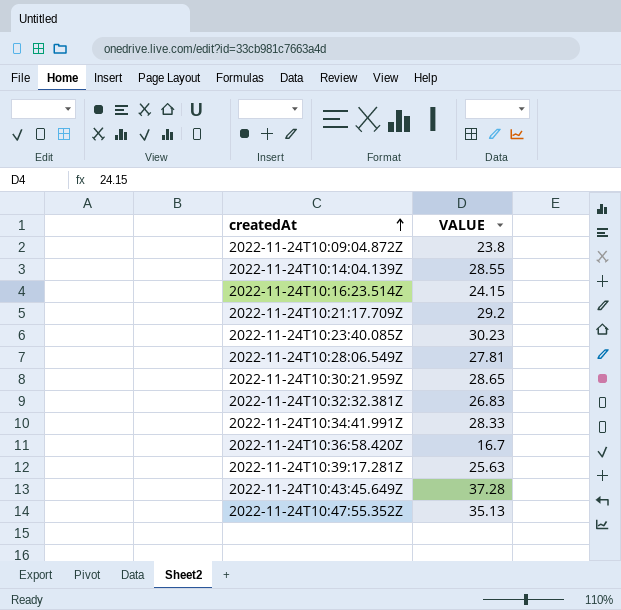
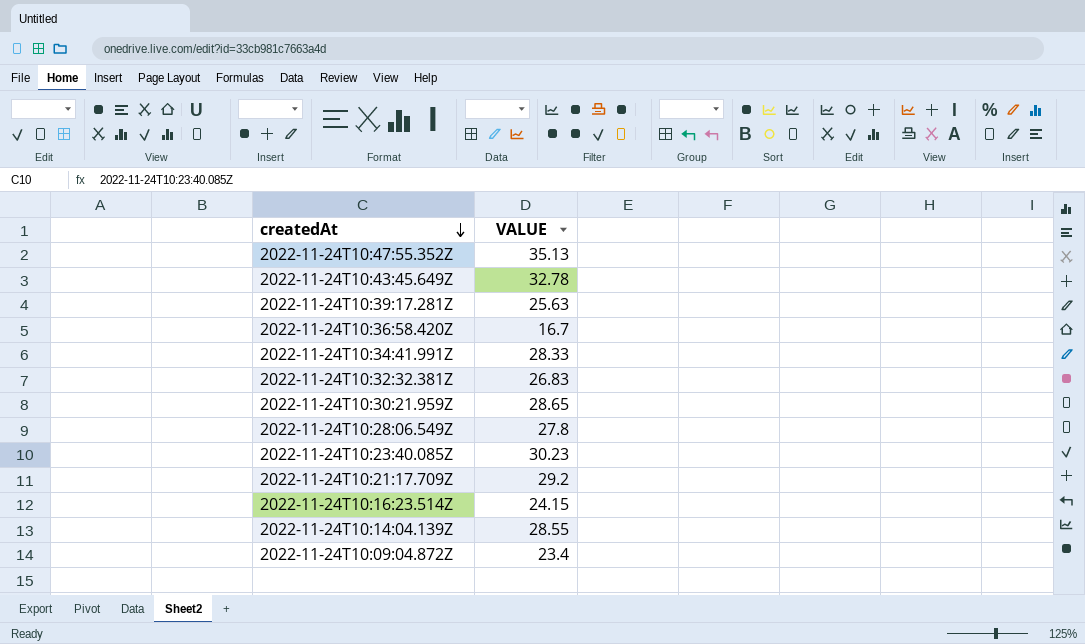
row order: createdAt ascending -> createdAt descending
2022-11-24T10:43:45.649Z | VALUE: 37.28 -> 32.78
2022-11-24T10:28:06.549Z | VALUE: 27.81 -> 27.8
2022-11-24T10:09:04.872Z | VALUE: 23.8 -> 23.4

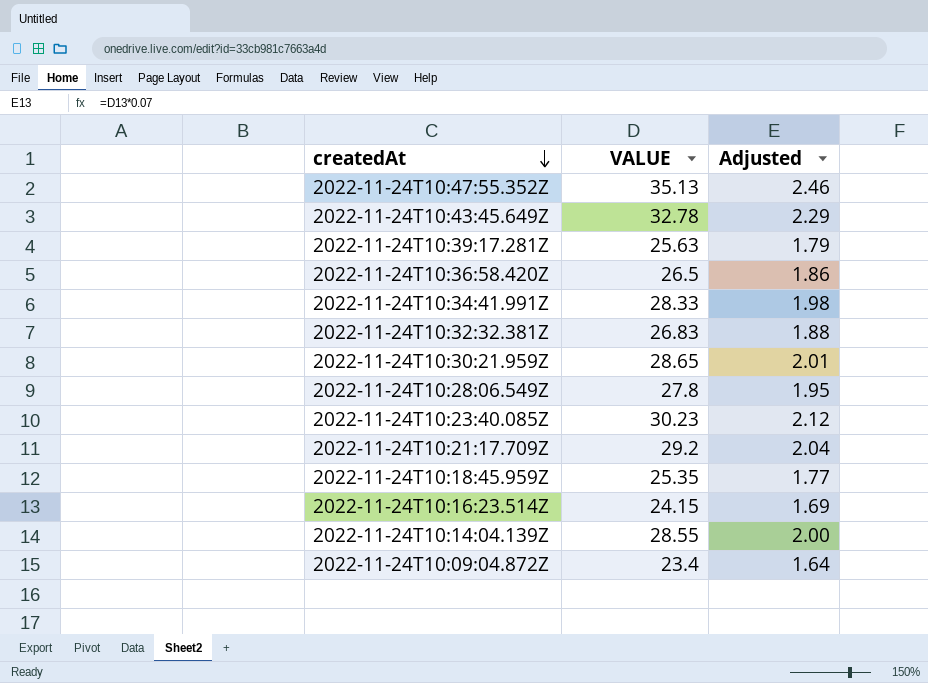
column Adjusted | formula: none -> [VALUE] * 0.07
2022-11-24T10:36:58.420Z | VALUE: 16.7 -> 26.5
row 2022-11-24T10:18:45.959Z: none -> 25.35 | 1.77

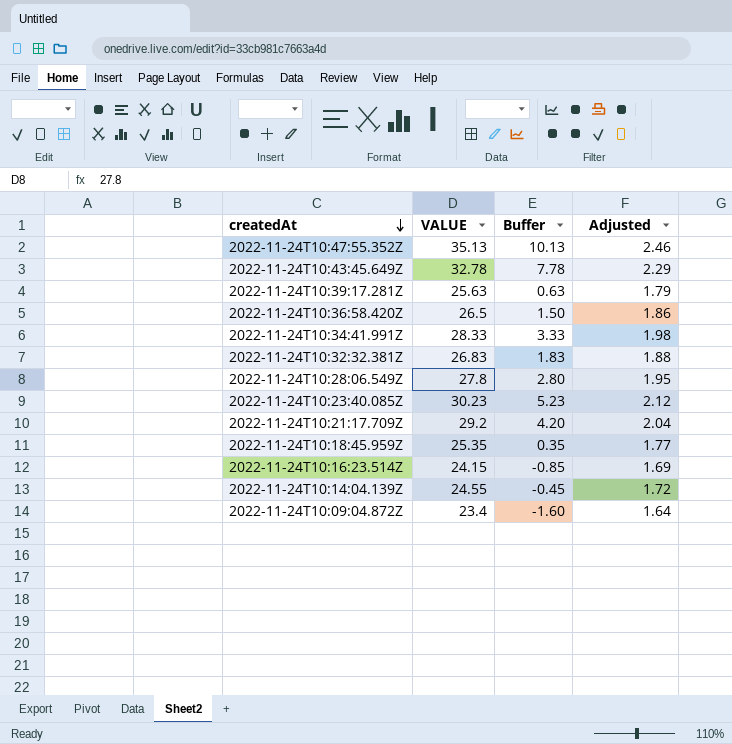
column Buffer | formula: none -> [VALUE] - 25
row 2022-11-24T10:30:21.959Z: 28.65 | 2.01 -> none
2022-11-24T10:14:04.139Z | VALUE: 28.55 -> 24.55
2022-11-24T10:14:04.139Z | Adjusted: 2.00 -> 1.72

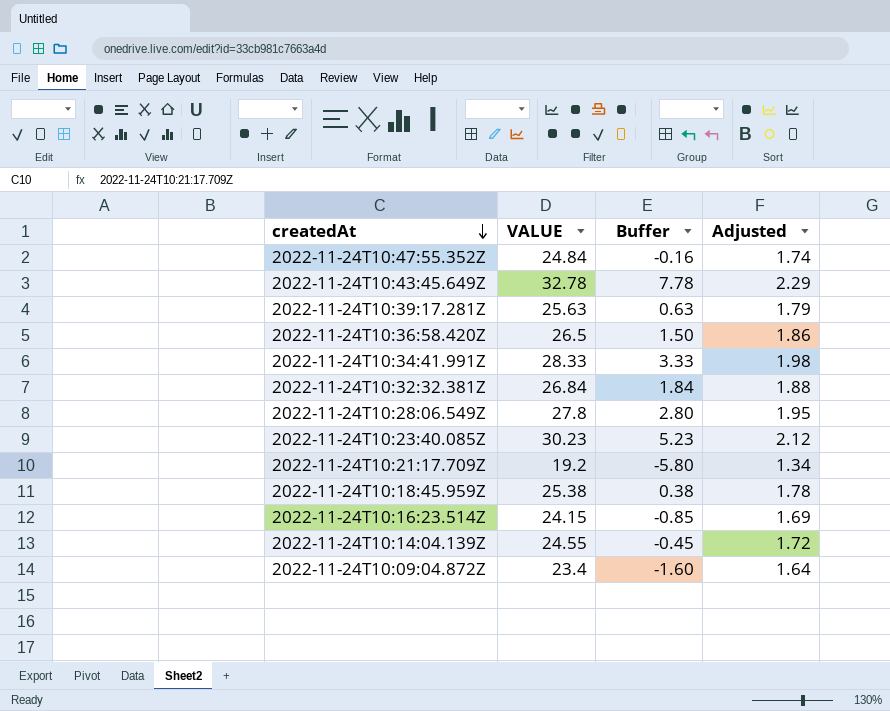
2022-11-24T10:47:55.352Z | VALUE: 35.13 -> 24.84
2022-11-24T10:47:55.352Z | Buffer: 10.13 -> -0.16
2022-11-24T10:47:55.352Z | Adjusted: 2.46 -> 1.74
2022-11-24T10:32:32.381Z | VALUE: 26.83 -> 26.84
2022-11-24T10:32:32.381Z | Buffer: 1.83 -> 1.84
2022-11-24T10:21:17.709Z | VALUE: 29.2 -> 19.2
2022-11-24T10:21:17.709Z | Buffer: 4.20 -> -5.80
2022-11-24T10:21:17.709Z | Adjusted: 2.04 -> 1.34
2022-11-24T10:18:45.959Z | VALUE: 25.35 -> 25.38
2022-11-24T10:18:45.959Z | Buffer: 0.35 -> 0.38
2022-11-24T10:18:45.959Z | Adjusted: 1.77 -> 1.78

